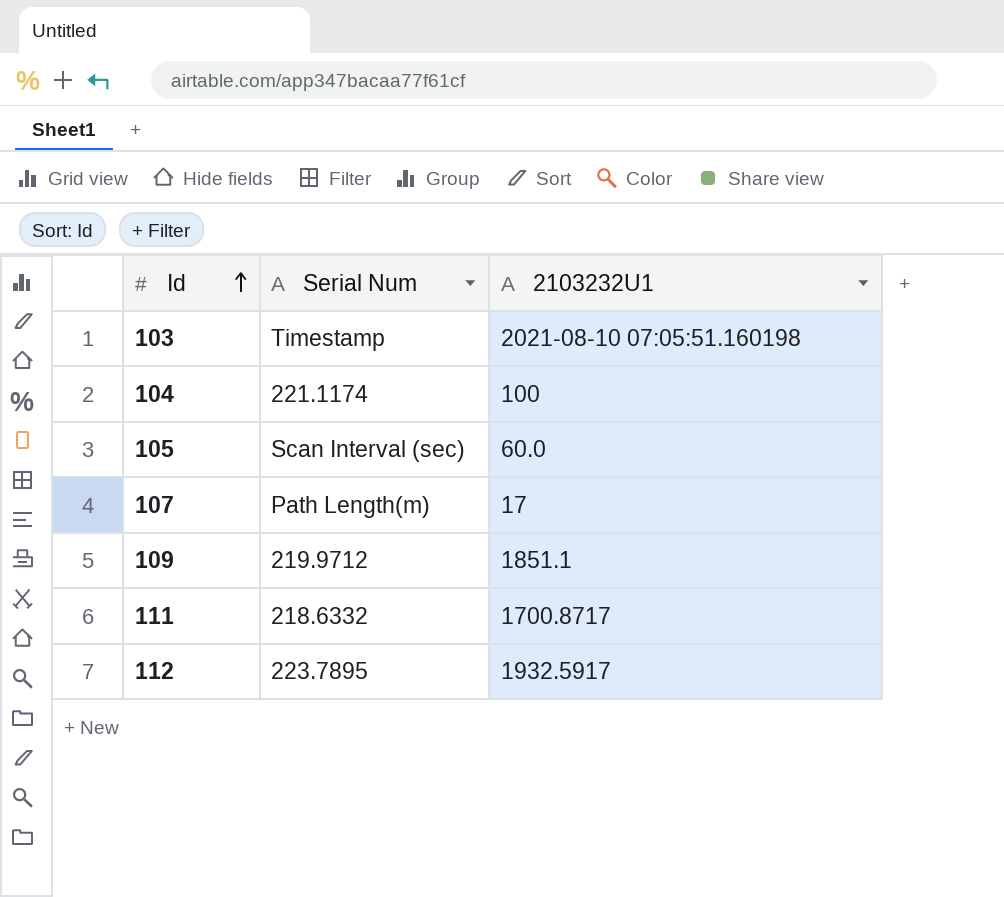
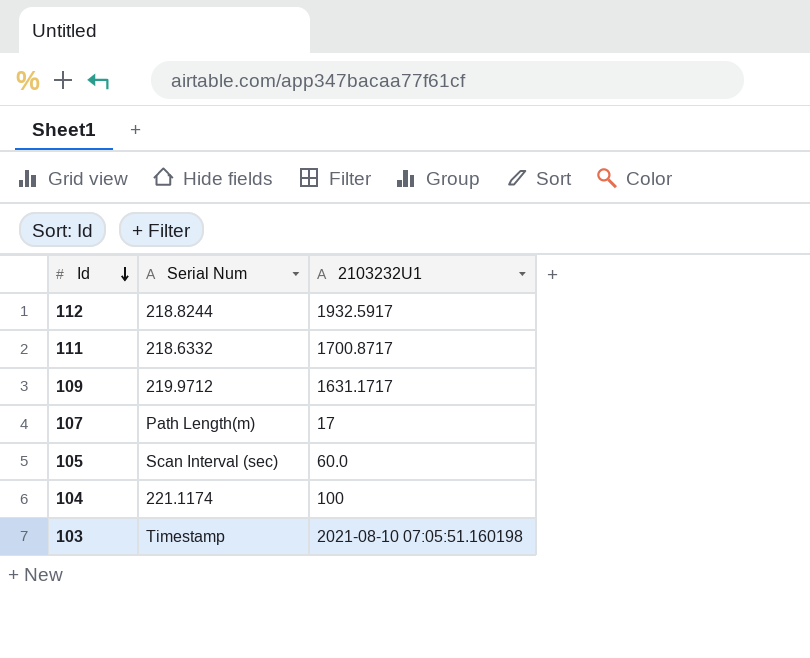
row order: Id ascending -> Id descending
112 | Serial Num: 223.7895 -> 218.8244
109 | 2103232U1: 1851.1 -> 1631.1717

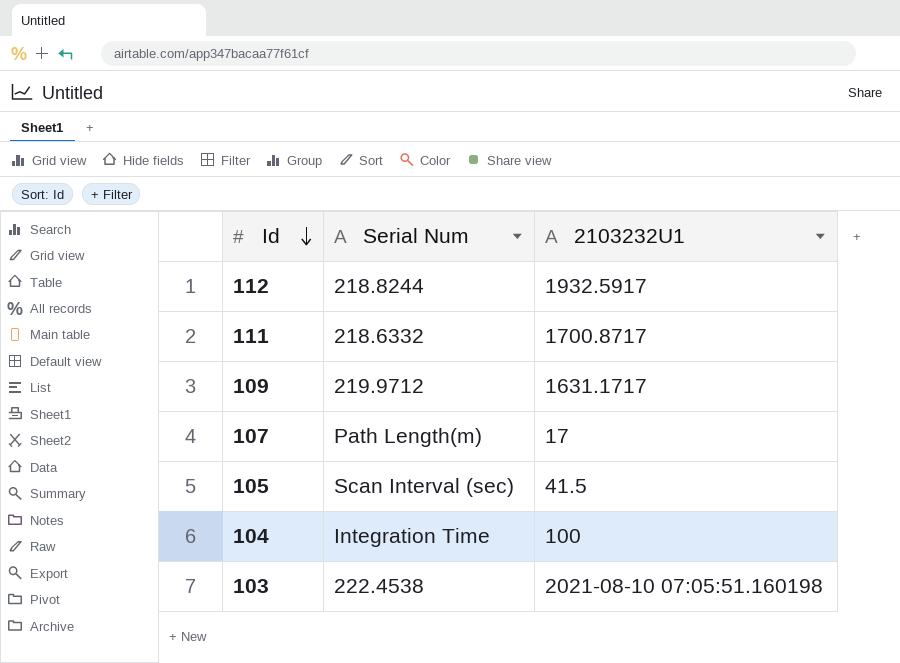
105 | 2103232U1: 60.0 -> 41.5
104 | Serial Num: 221.1174 -> Integration Time
103 | Serial Num: Timestamp -> 222.4538

